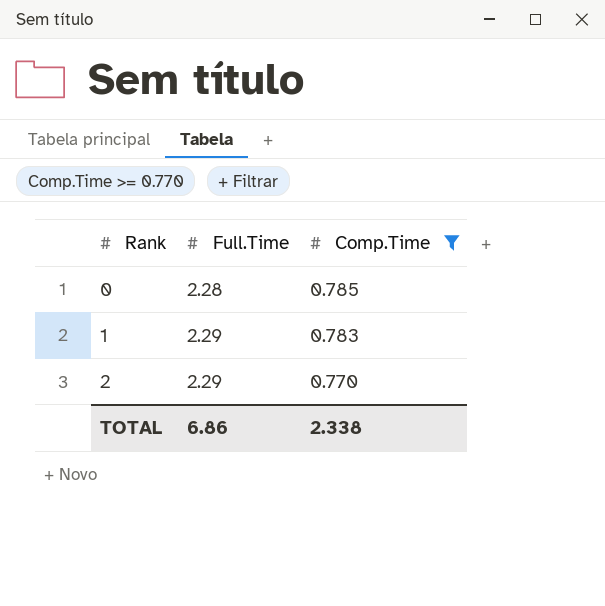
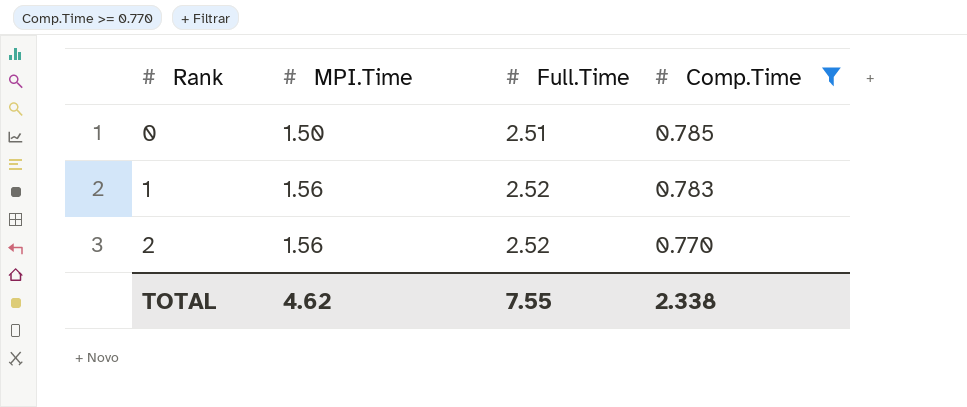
column MPI.Time | position: none -> 2
0 | Full.Time: 2.28 -> 2.51
1 | Full.Time: 2.29 -> 2.52
2 | Full.Time: 2.29 -> 2.52
TOTAL | Full.Time: 6.86 -> 7.55

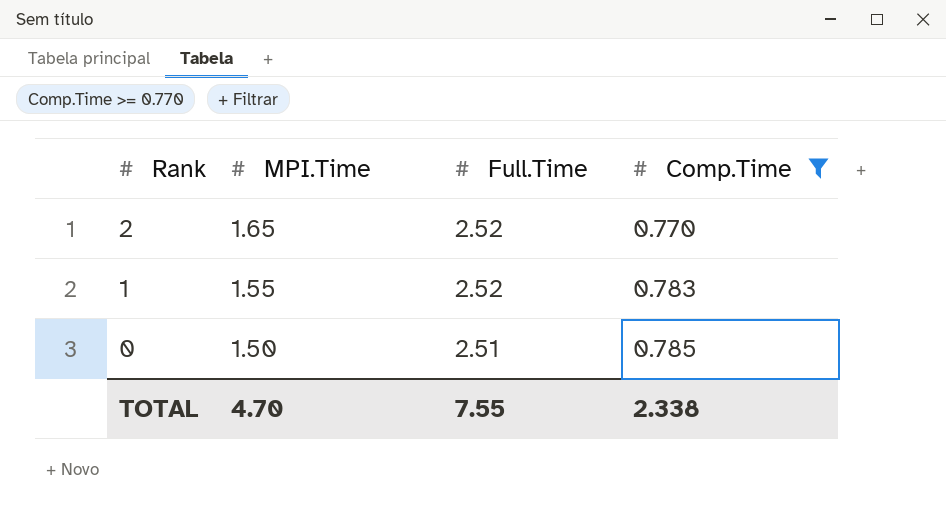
row order: Rank ascending -> Rank descending
2 | MPI.Time: 1.56 -> 1.65
1 | MPI.Time: 1.56 -> 1.55
TOTAL | MPI.Time: 4.62 -> 4.70

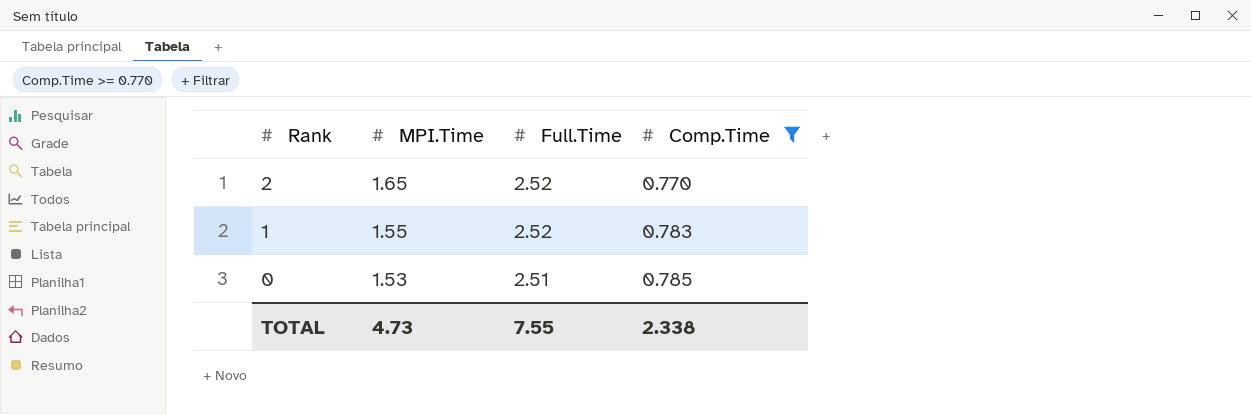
0 | MPI.Time: 1.50 -> 1.53
TOTAL | MPI.Time: 4.70 -> 4.73

